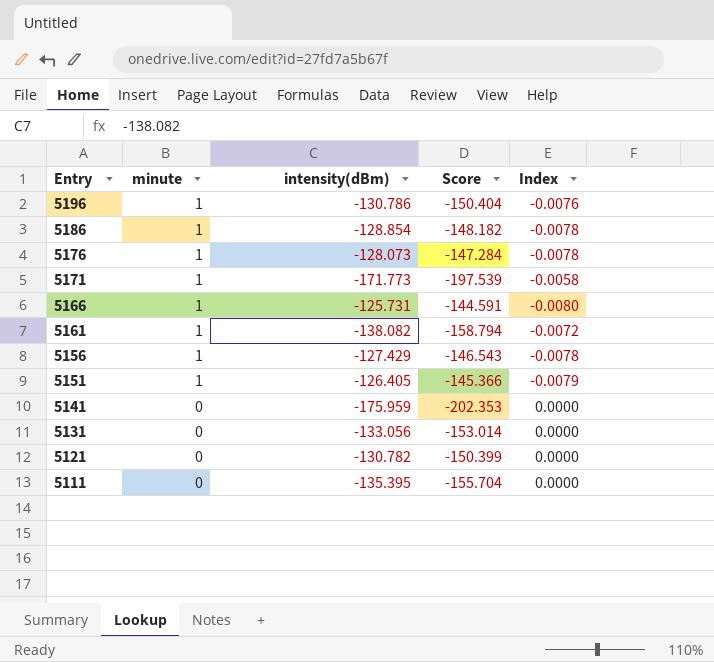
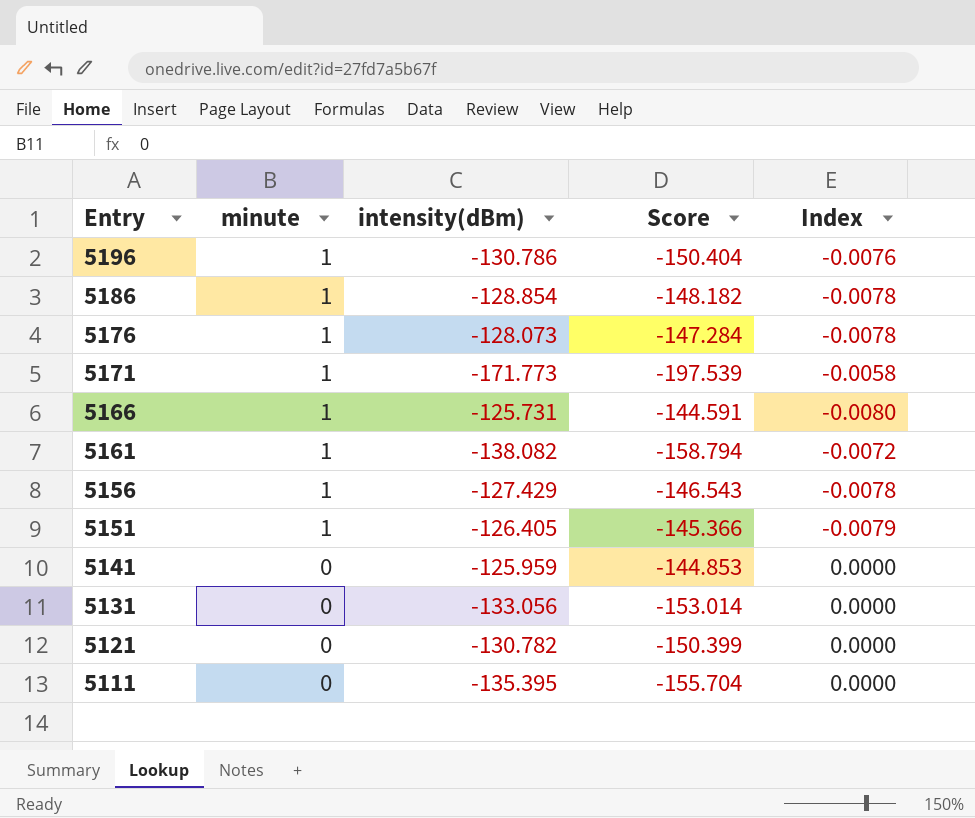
5141 | intensity(dBm): -175.959 -> -125.959
5141 | Score: -202.353 -> -144.853

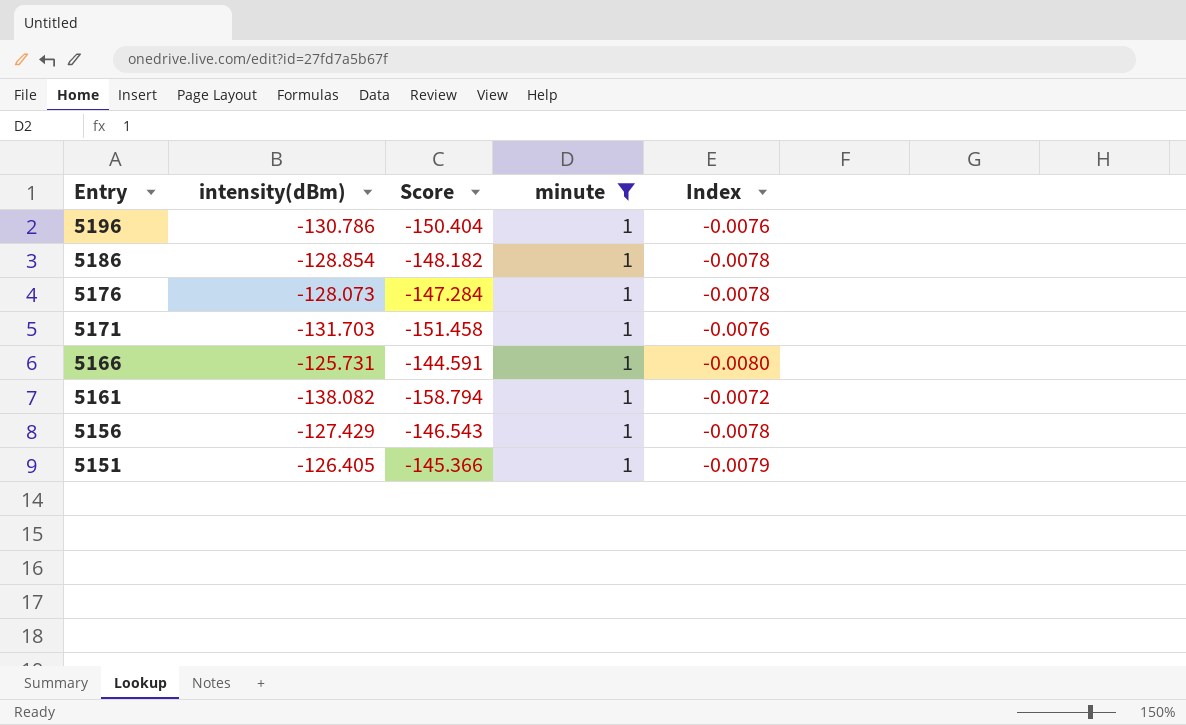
filter: none -> minute = 1
column minute | position: 2 -> 4
5171 | intensity(dBm): -171.773 -> -131.703
5171 | Score: -197.539 -> -151.458
5171 | Index: -0.0058 -> -0.0076

